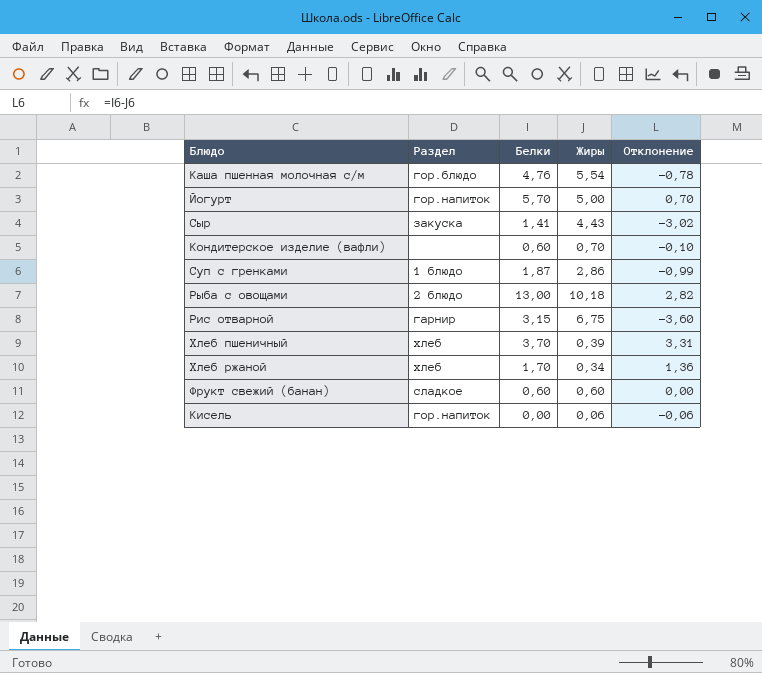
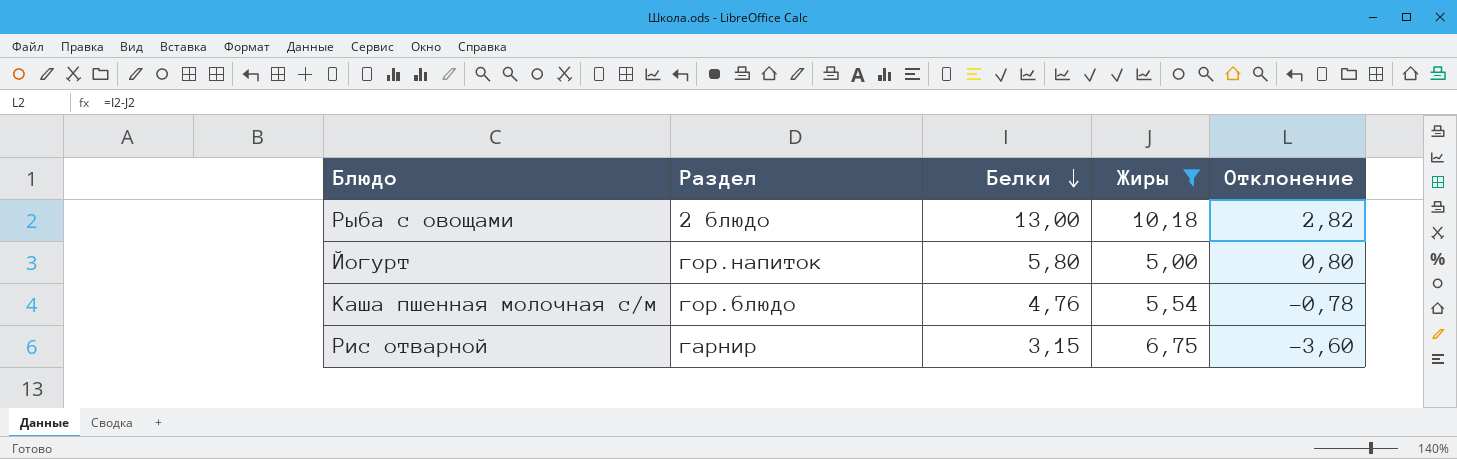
filter: none -> Жиры >= 5,00
row order: none -> Белки descending
Йогурт | Белки: 5,70 -> 5,80
Йогурт | Отклонение: 0,70 -> 0,80

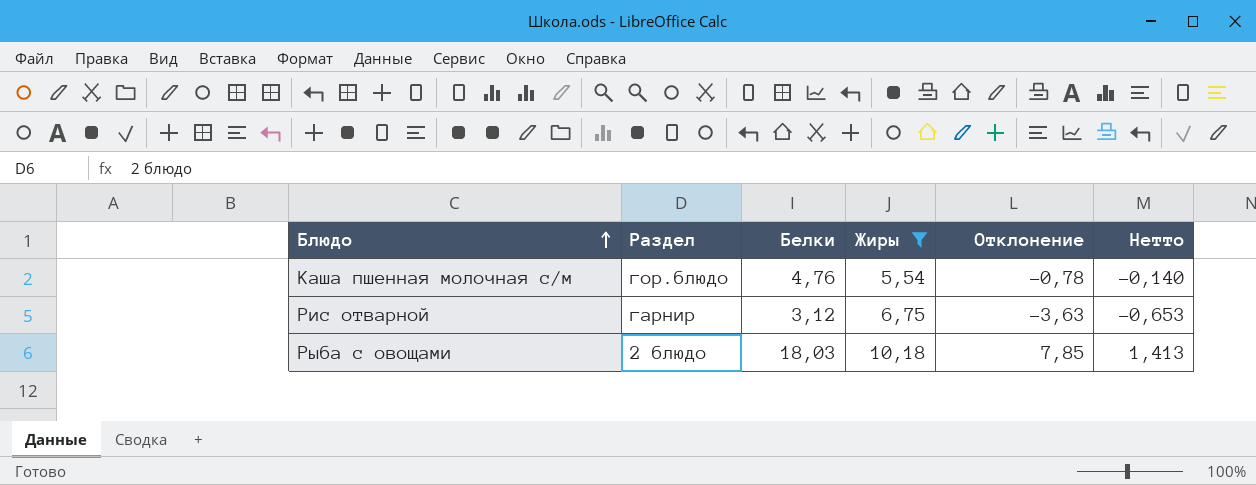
row order: Белки descending -> Блюдо ascending
column Нетто | formula: none -> [Отклонение] * 0,18
row Йогурт: гор.напиток | 5,80 | 5,00 | 0,80 -> none
Рис отварной | Белки: 3,15 -> 3,12
Рис отварной | Отклонение: -3,60 -> -3,63
Рыба с овощами | Белки: 13,00 -> 18,03
Рыба с овощами | Отклонение: 2,82 -> 7,85

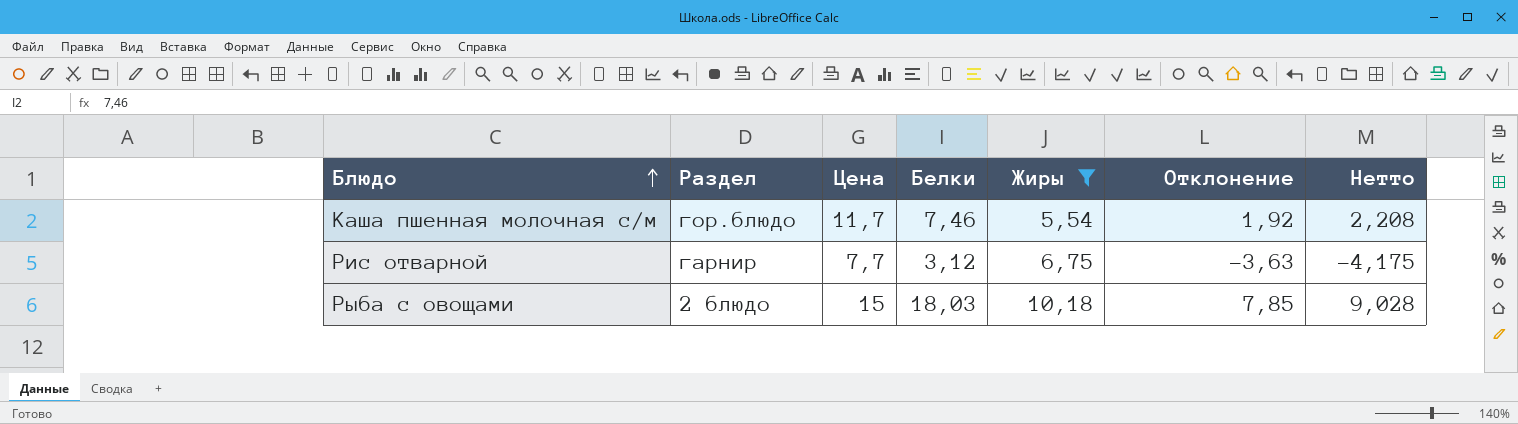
column Цена | position: none -> 3
column Нетто | formula: [Отклонение] * 0,18 -> [Отклонение] * 1,15
Каша пшенная молочная с/м | Белки: 4,76 -> 7,46
Каша пшенная молочная с/м | Отклонение: -0,78 -> 1,92

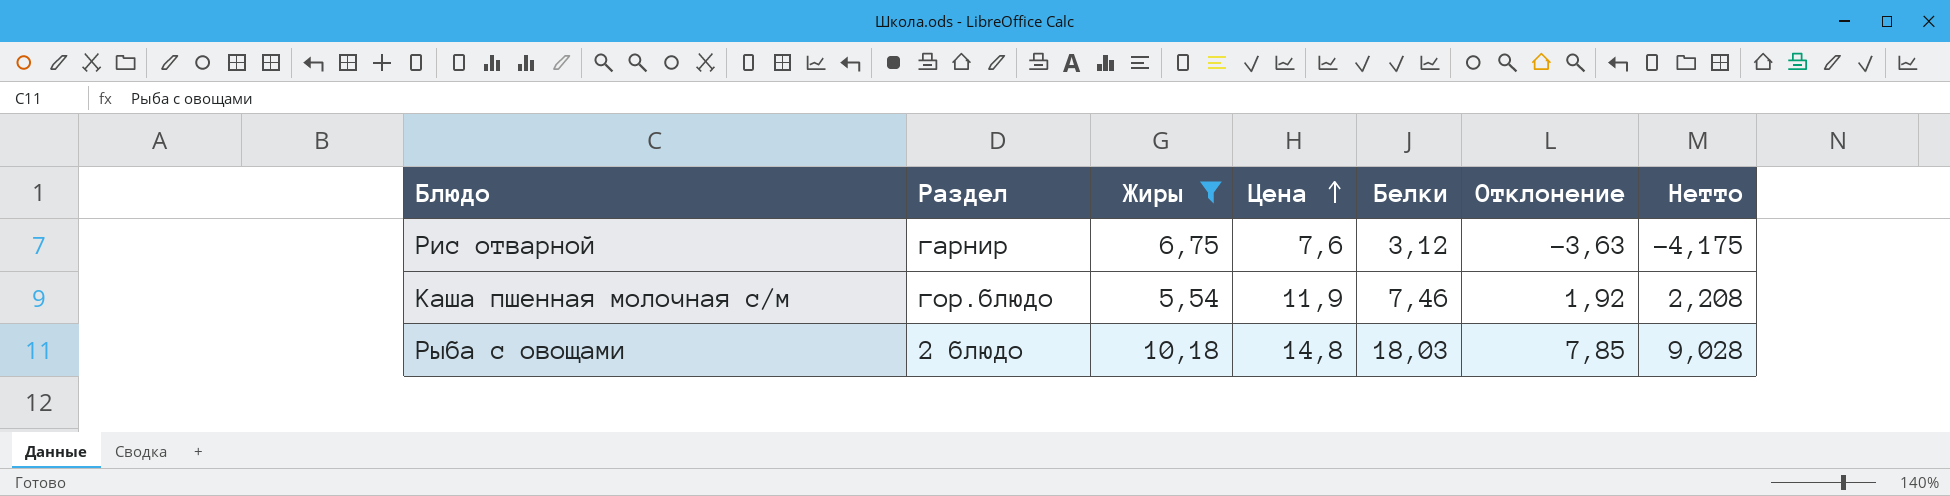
row order: Блюдо ascending -> Цена ascending
column Жиры | position: 5 -> 3
Рис отварной | Цена: 7,7 -> 7,6
Каша пшенная молочная с/м | Цена: 11,7 -> 11,9
Рыба с овощами | Цена: 15 -> 14,8

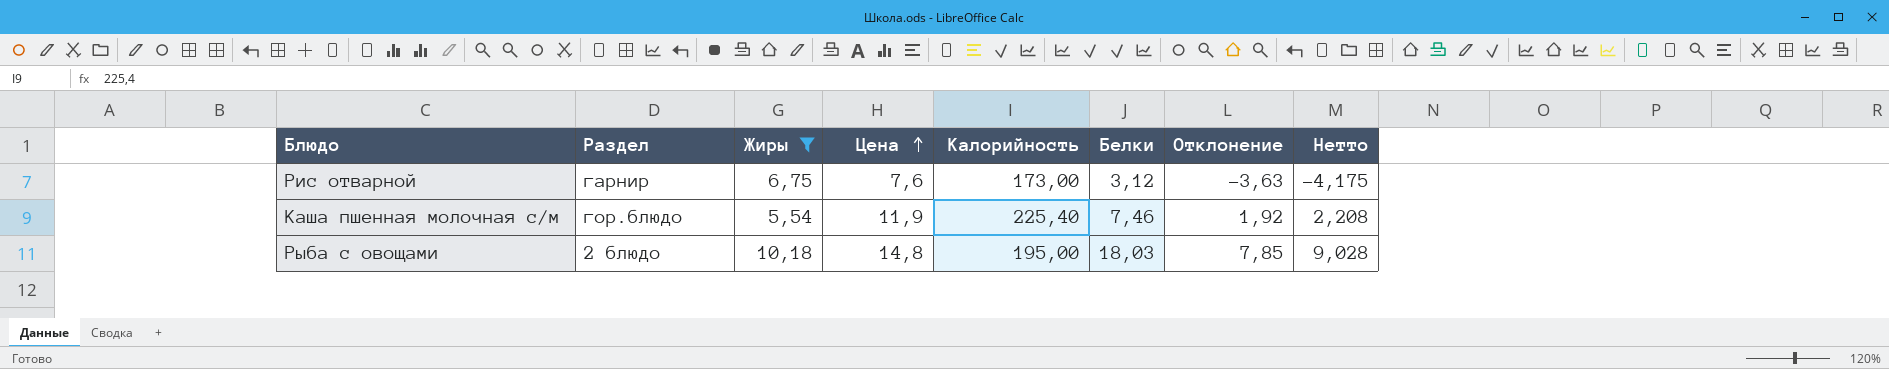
column Калорийность | position: none -> 5

